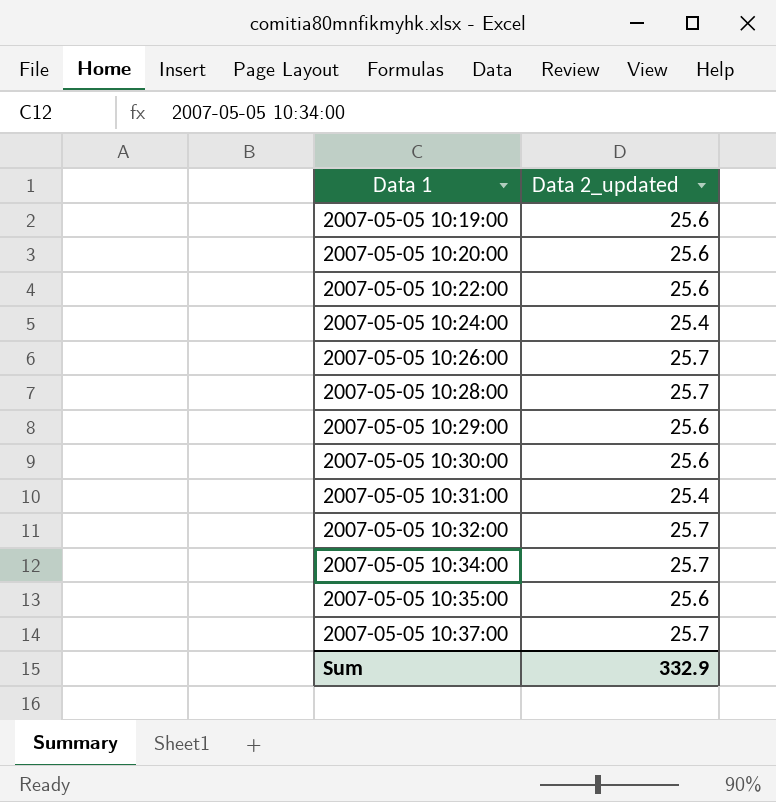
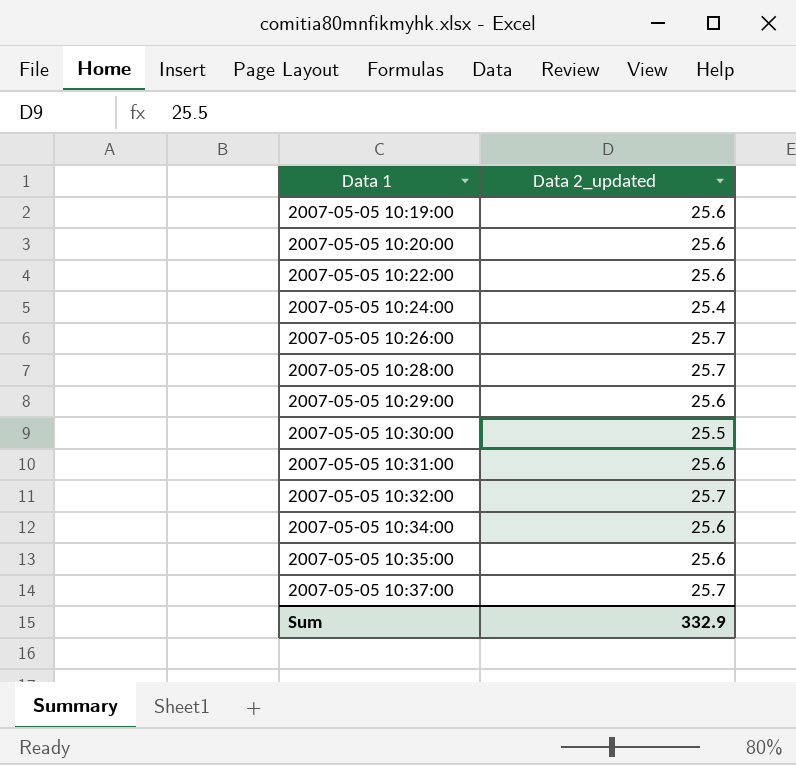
2007-05-05 10:30:00 | Data 2_updated: 25.6 -> 25.5
2007-05-05 10:31:00 | Data 2_updated: 25.4 -> 25.6
2007-05-05 10:34:00 | Data 2_updated: 25.7 -> 25.6

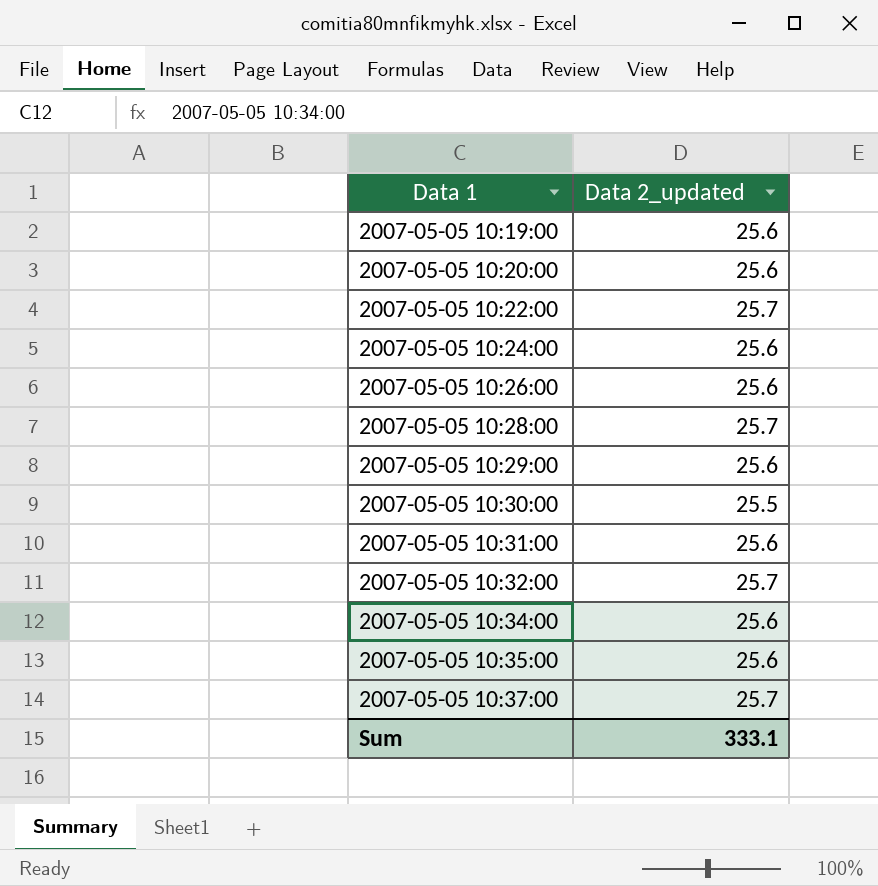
2007-05-05 10:22:00 | Data 2_updated: 25.6 -> 25.7
2007-05-05 10:24:00 | Data 2_updated: 25.4 -> 25.6
2007-05-05 10:26:00 | Data 2_updated: 25.7 -> 25.6
Sum | Data 2_updated: 332.9 -> 333.1

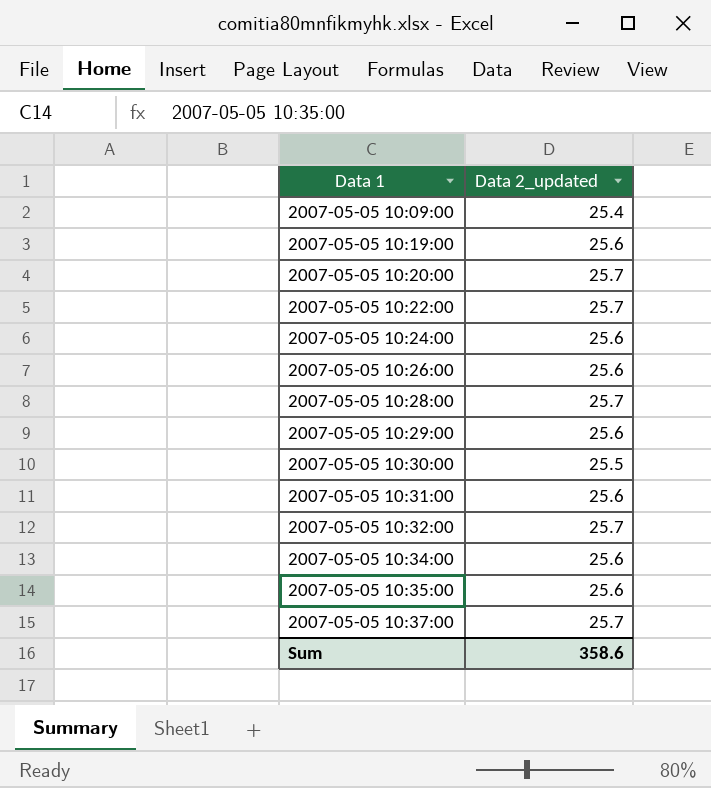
row 2007-05-05 10:09:00: none -> 25.4
2007-05-05 10:20:00 | Data 2_updated: 25.6 -> 25.7
Sum | Data 2_updated: 333.1 -> 358.6

